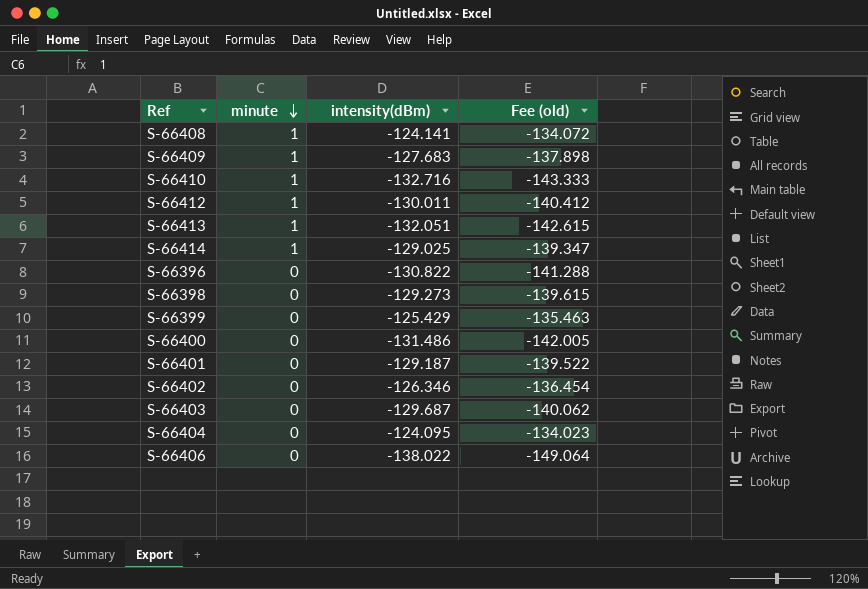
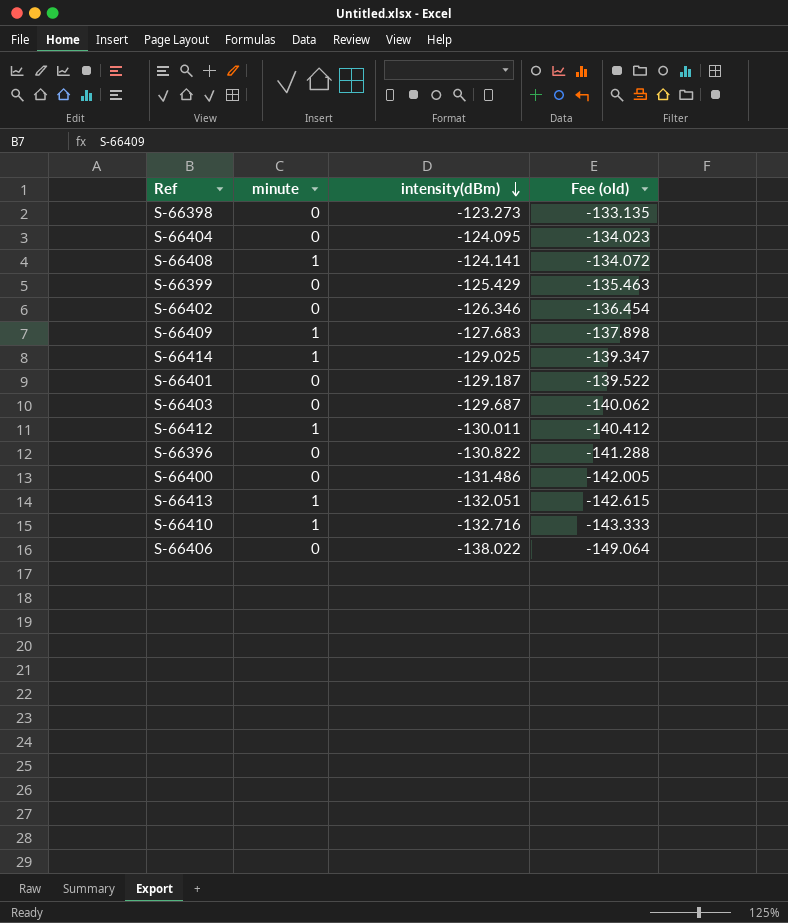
row order: minute descending -> intensity(dBm) descending
S-66398 | intensity(dBm): -129.273 -> -123.273
S-66398 | Fee (old): -139.615 -> -133.135

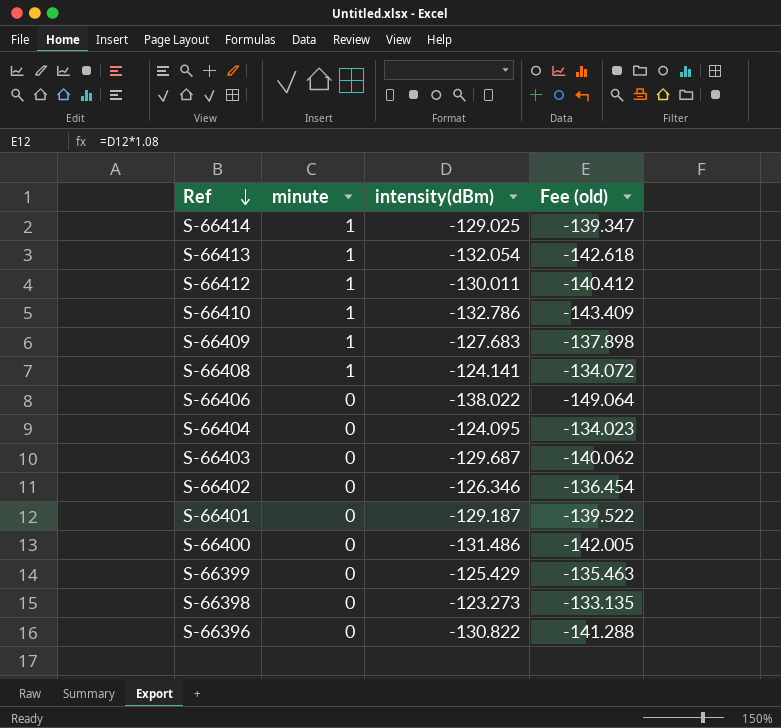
row order: intensity(dBm) descending -> Ref descending
S-66413 | intensity(dBm): -132.051 -> -132.054
S-66413 | Fee (old): -142.615 -> -142.618
S-66410 | intensity(dBm): -132.716 -> -132.786
S-66410 | Fee (old): -143.333 -> -143.409

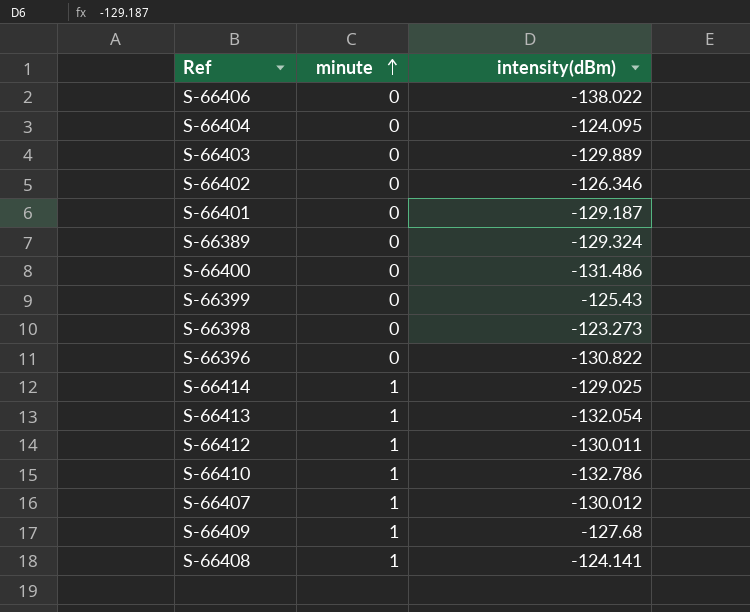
row order: Ref descending -> minute ascending
column Fee (old) | formula: [intensity(dBm)] * 1.08 -> none
S-66403 | intensity(dBm): -129.687 -> -129.889
row S-66389: none -> 0 | -129.324
S-66399 | intensity(dBm): -125.429 -> -125.43
row S-66407: none -> 1 | -130.012
S-66409 | intensity(dBm): -127.683 -> -127.68

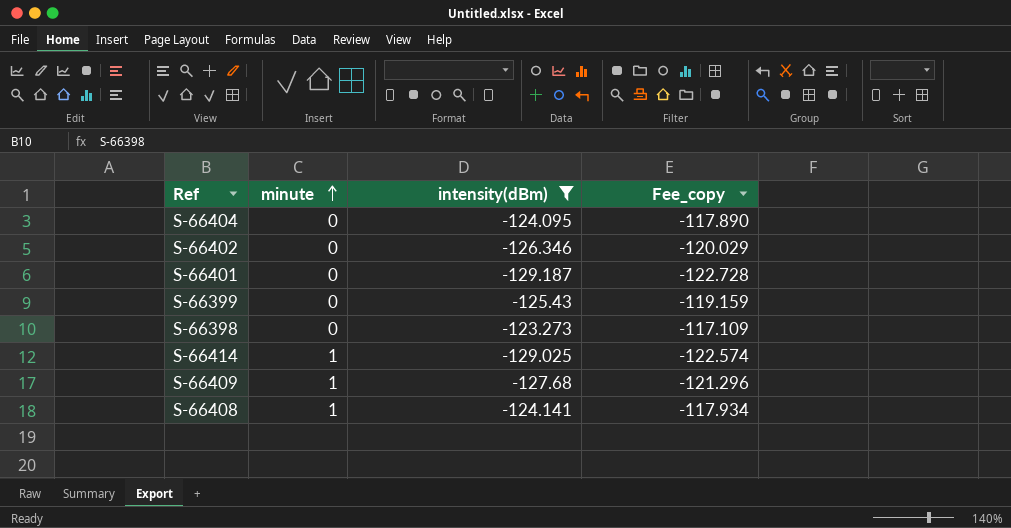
filter: none -> intensity(dBm) >= -129.187
column Fee_copy | formula: none -> [intensity(dBm)] * 0.95

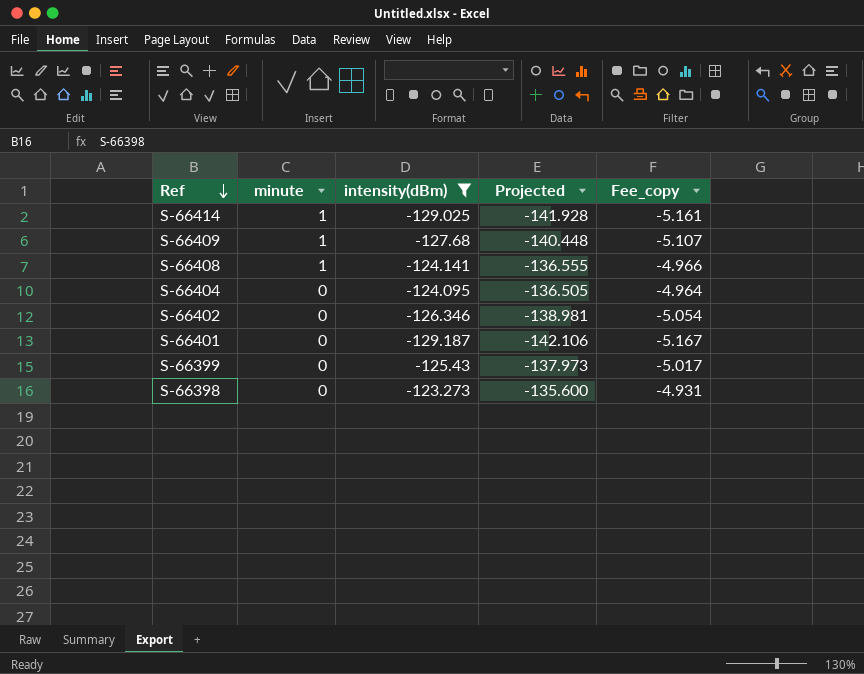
row order: minute ascending -> Ref descending
column Projected | formula: none -> [intensity(dBm)] * 1.1
column Fee_copy | formula: [intensity(dBm)] * 0.95 -> [intensity(dBm)] * 0.04

